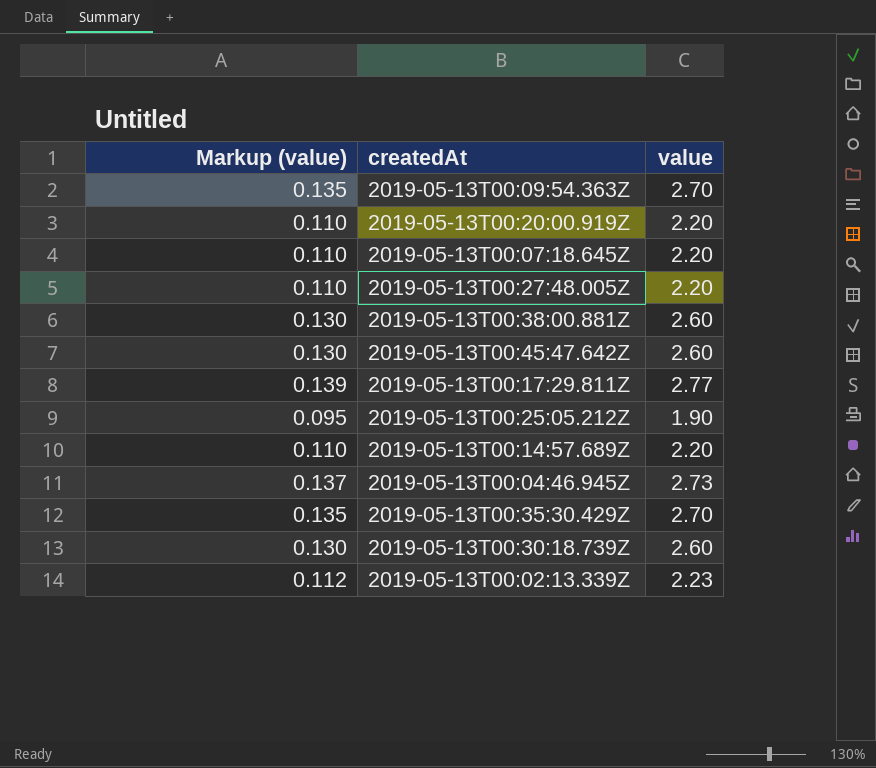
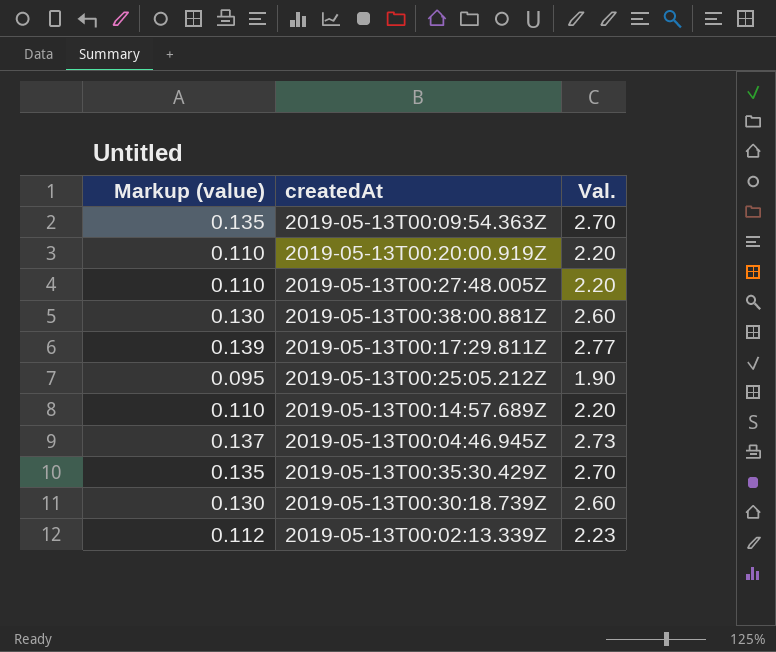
column name: value -> Val.
row 2019-05-13T00:07:18.645Z: 0.110 | 2.20 -> none
row 2019-05-13T00:45:47.642Z: 0.130 | 2.60 -> none

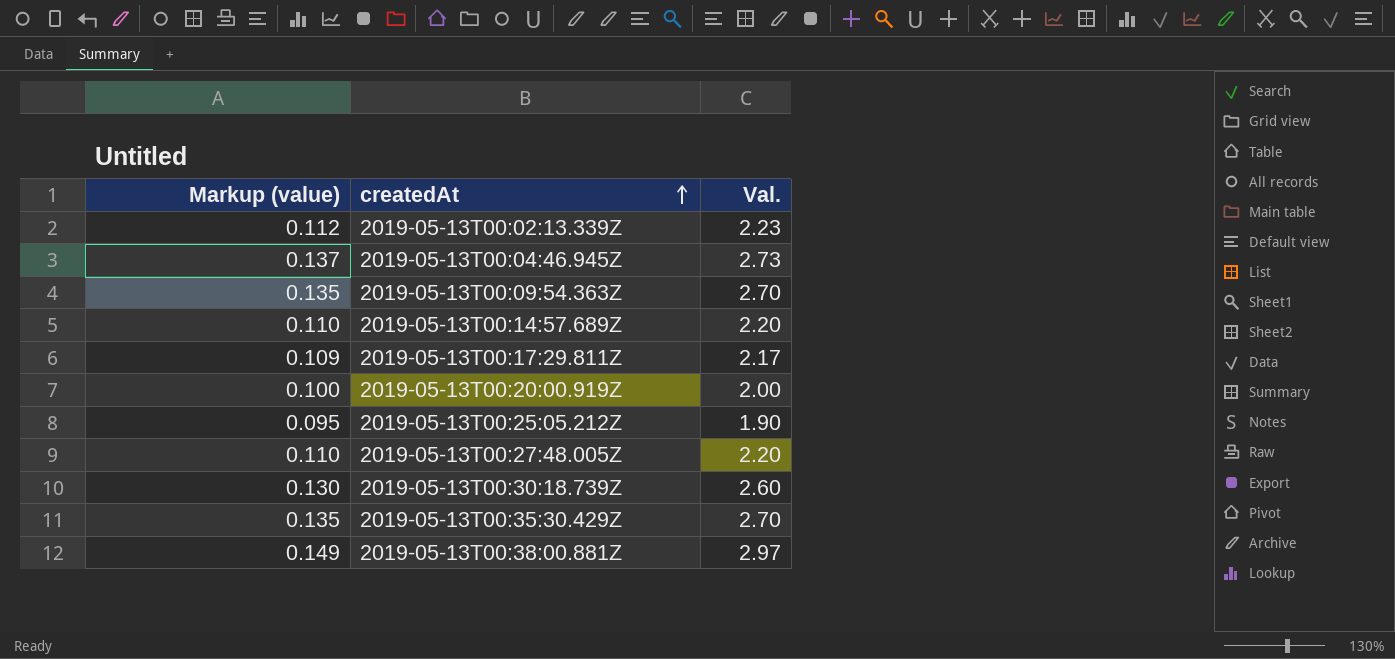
row order: none -> createdAt ascending
2019-05-13T00:17:29.811Z | Markup (value): 0.139 -> 0.109
2019-05-13T00:17:29.811Z | Val.: 2.77 -> 2.17
2019-05-13T00:20:00.919Z | Markup (value): 0.110 -> 0.100
2019-05-13T00:20:00.919Z | Val.: 2.20 -> 2.00
2019-05-13T00:38:00.881Z | Markup (value): 0.130 -> 0.149
2019-05-13T00:38:00.881Z | Val.: 2.60 -> 2.97

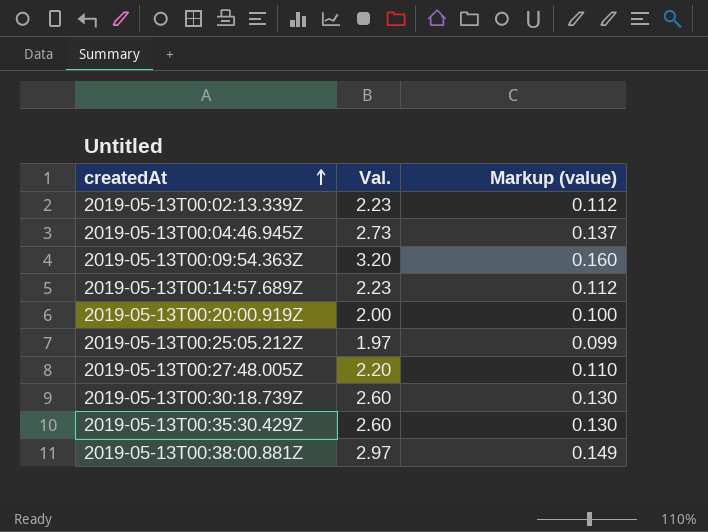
column Markup (value) | position: 1 -> 3
row 2019-05-13T00:17:29.811Z: 0.109 | 2.17 -> none
2019-05-13T00:09:54.363Z | Val.: 2.70 -> 3.20
2019-05-13T00:09:54.363Z | Markup (value): 0.135 -> 0.160
2019-05-13T00:14:57.689Z | Val.: 2.20 -> 2.23
2019-05-13T00:14:57.689Z | Markup (value): 0.110 -> 0.112
2019-05-13T00:25:05.212Z | Val.: 1.90 -> 1.97
2019-05-13T00:25:05.212Z | Markup (value): 0.095 -> 0.099
2019-05-13T00:35:30.429Z | Val.: 2.70 -> 2.60
2019-05-13T00:35:30.429Z | Markup (value): 0.135 -> 0.130

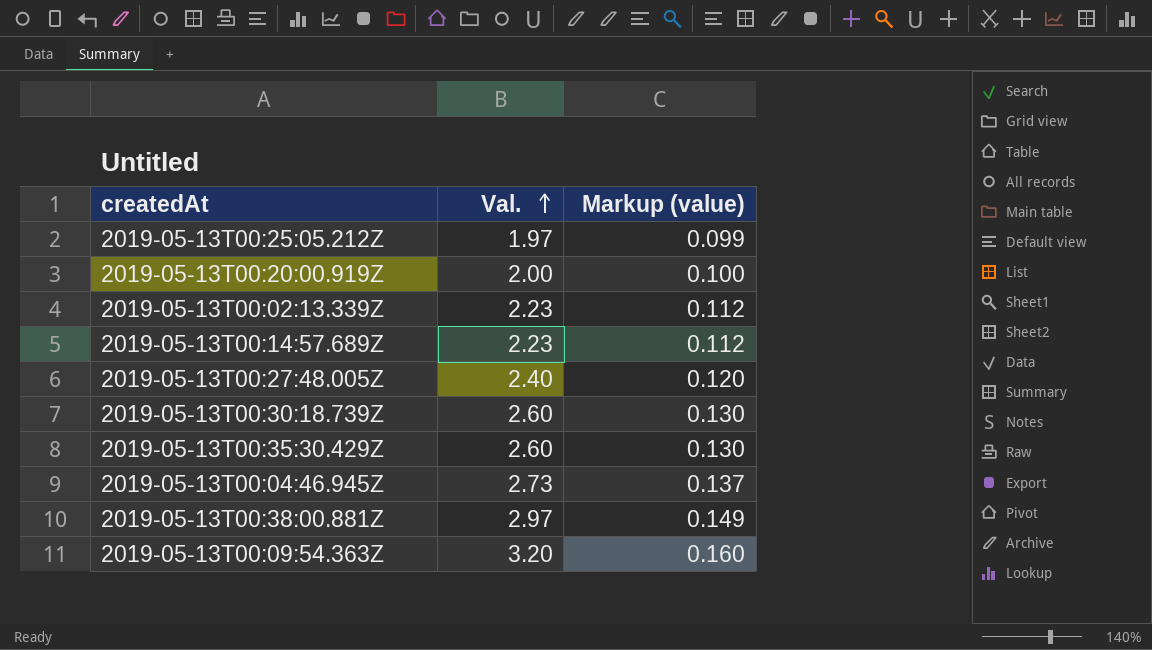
row order: createdAt ascending -> Val. ascending
2019-05-13T00:27:48.005Z | Val.: 2.20 -> 2.40
2019-05-13T00:27:48.005Z | Markup (value): 0.110 -> 0.120

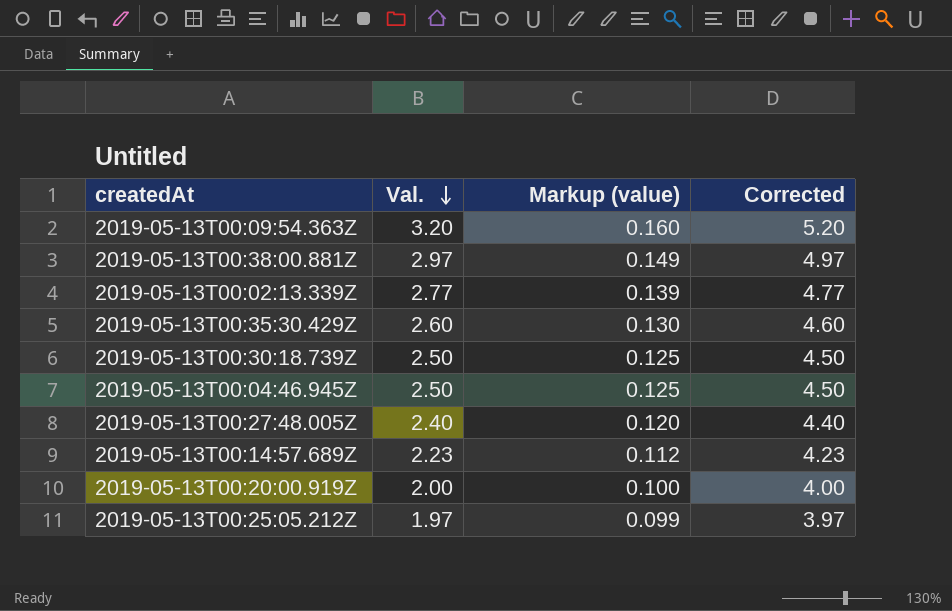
row order: Val. ascending -> Val. descending
column Corrected | formula: none -> [Val.] + 2
2019-05-13T00:02:13.339Z | Val.: 2.23 -> 2.77
2019-05-13T00:02:13.339Z | Markup (value): 0.112 -> 0.139
2019-05-13T00:30:18.739Z | Val.: 2.60 -> 2.50
2019-05-13T00:30:18.739Z | Markup (value): 0.130 -> 0.125
2019-05-13T00:04:46.945Z | Val.: 2.73 -> 2.50
2019-05-13T00:04:46.945Z | Markup (value): 0.137 -> 0.125

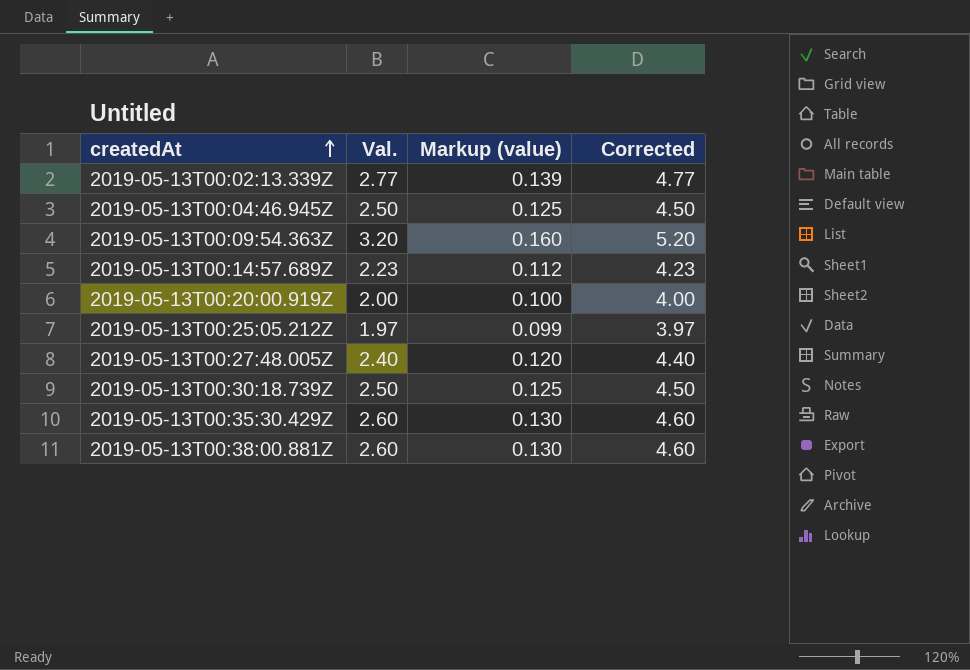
row order: Val. descending -> createdAt ascending
2019-05-13T00:38:00.881Z | Val.: 2.97 -> 2.60
2019-05-13T00:38:00.881Z | Markup (value): 0.149 -> 0.130
2019-05-13T00:38:00.881Z | Corrected: 4.97 -> 4.60

